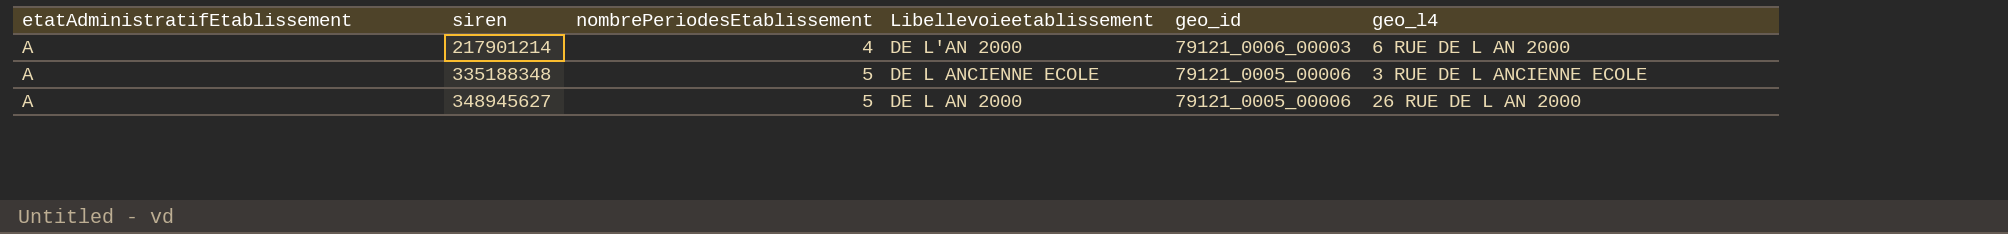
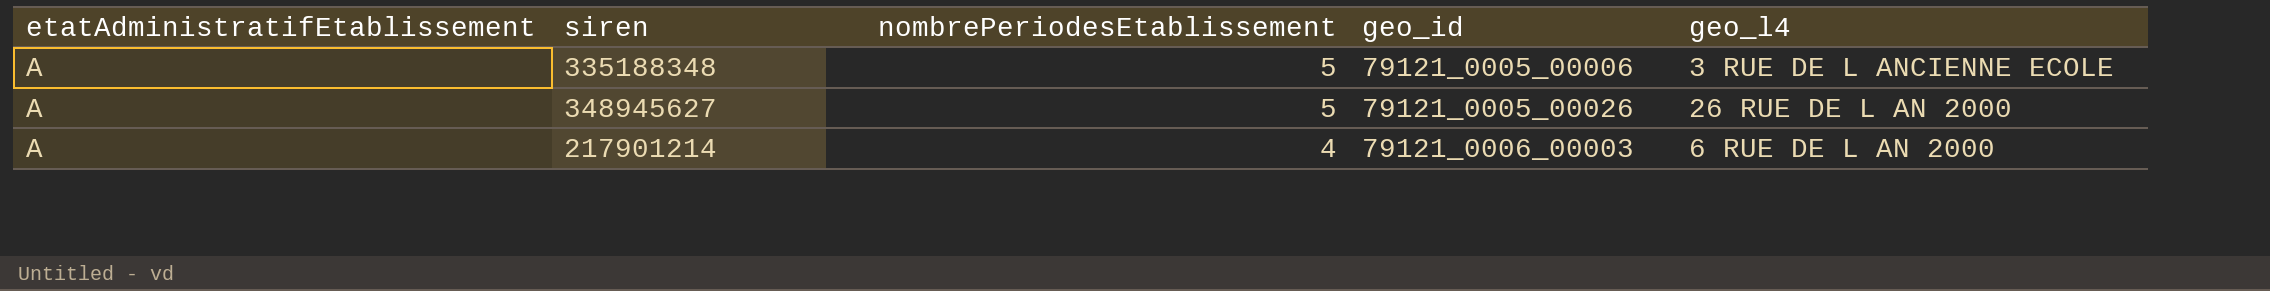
row order: siren ascending -> nombrePeriodesEtablissement descending
column Libellevoieetablissement | position: 4 -> none
348945627 | geo_id: 79121_0005_00006 -> 79121_0005_00026

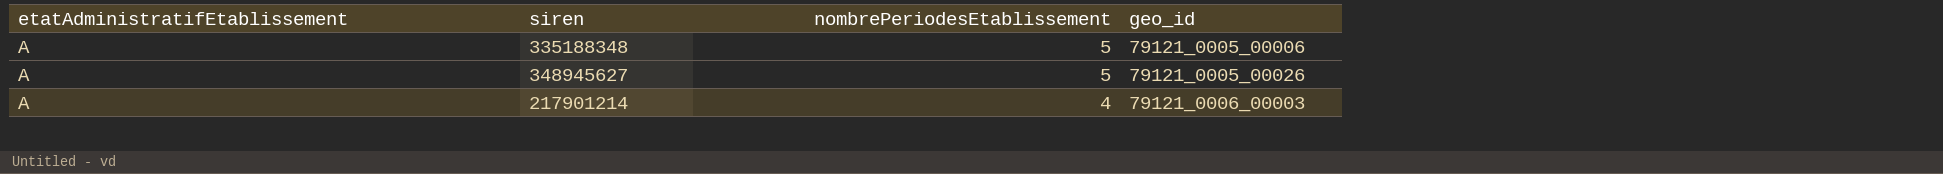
column geo_l4 | position: 5 -> none

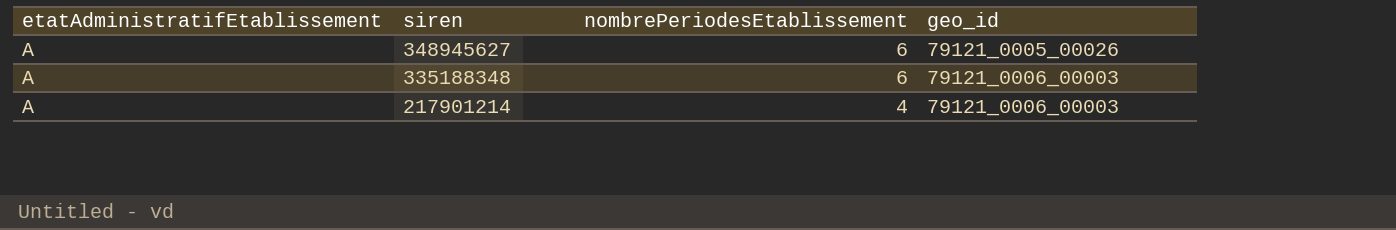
row order: nombrePeriodesEtablissement descending -> siren descending
348945627 | nombrePeriodesEtablissement: 5 -> 6
335188348 | nombrePeriodesEtablissement: 5 -> 6
335188348 | geo_id: 79121_0005_00006 -> 79121_0006_00003

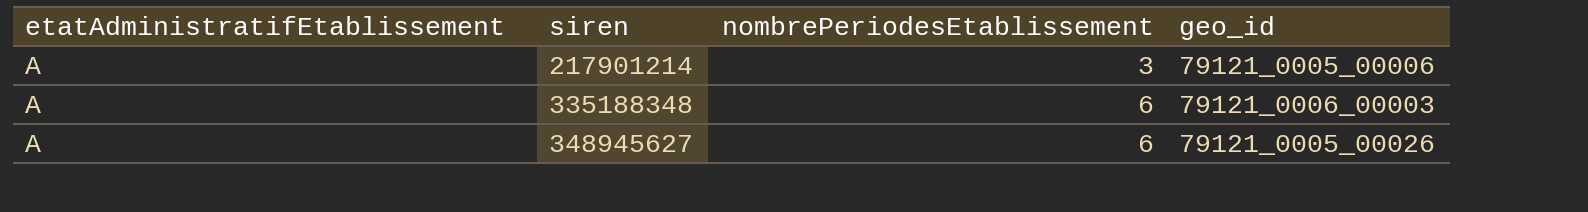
row order: siren descending -> siren ascending
217901214 | nombrePeriodesEtablissement: 4 -> 3
217901214 | geo_id: 79121_0006_00003 -> 79121_0005_00006

